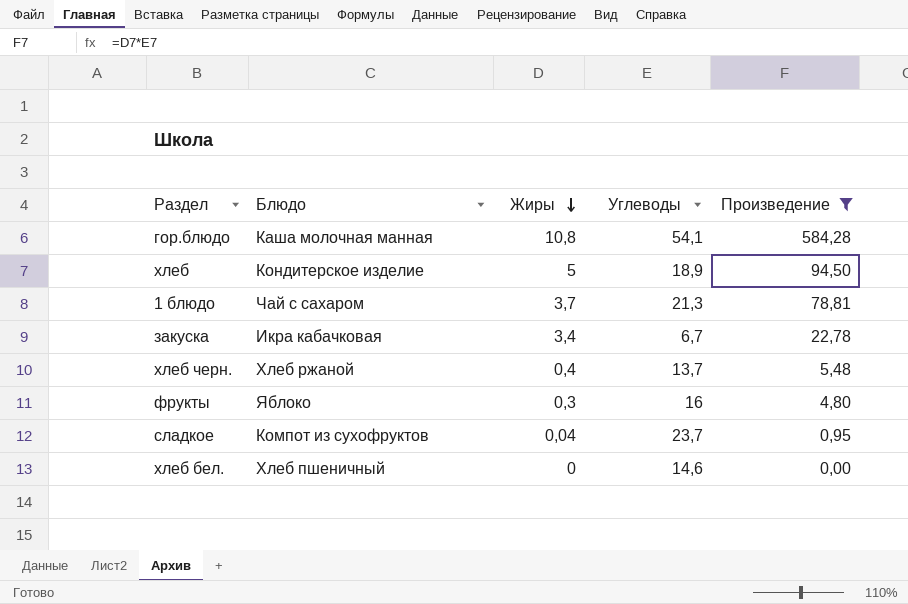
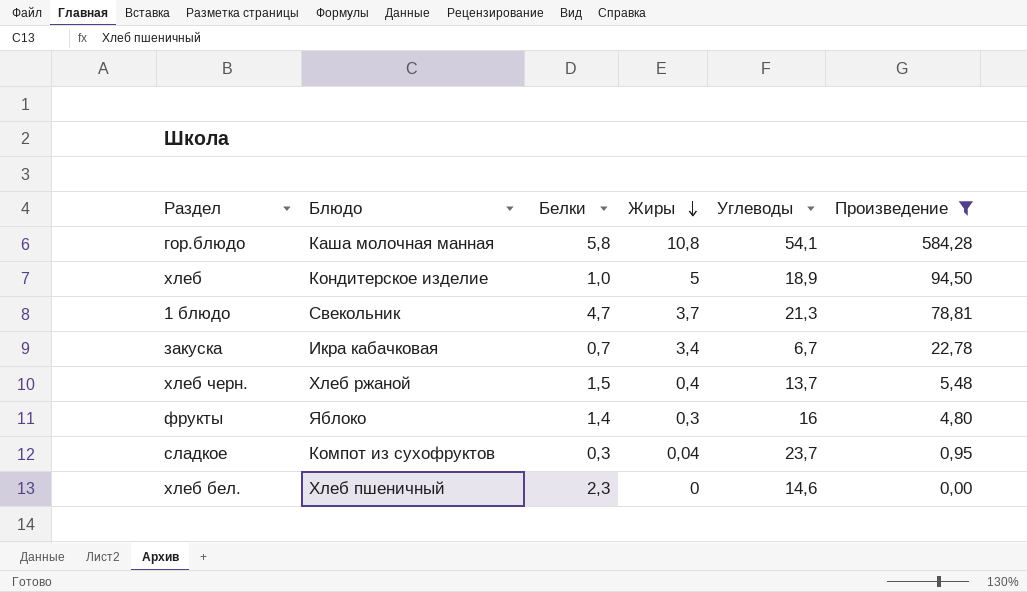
column Белки | position: none -> 3
1 блюдо | Блюдо: Чай с сахаром -> Свекольник

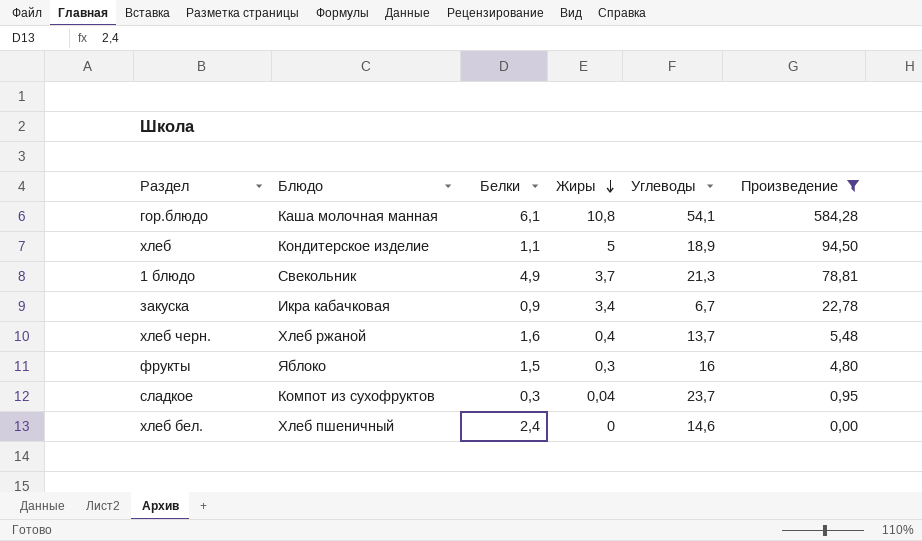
гор.блюдо | Белки: 5,8 -> 6,1
хлеб | Белки: 1,0 -> 1,1
1 блюдо | Белки: 4,7 -> 4,9
закуска | Белки: 0,7 -> 0,9
хлеб черн. | Белки: 1,5 -> 1,6
фрукты | Белки: 1,4 -> 1,5
хлеб бел. | Белки: 2,3 -> 2,4

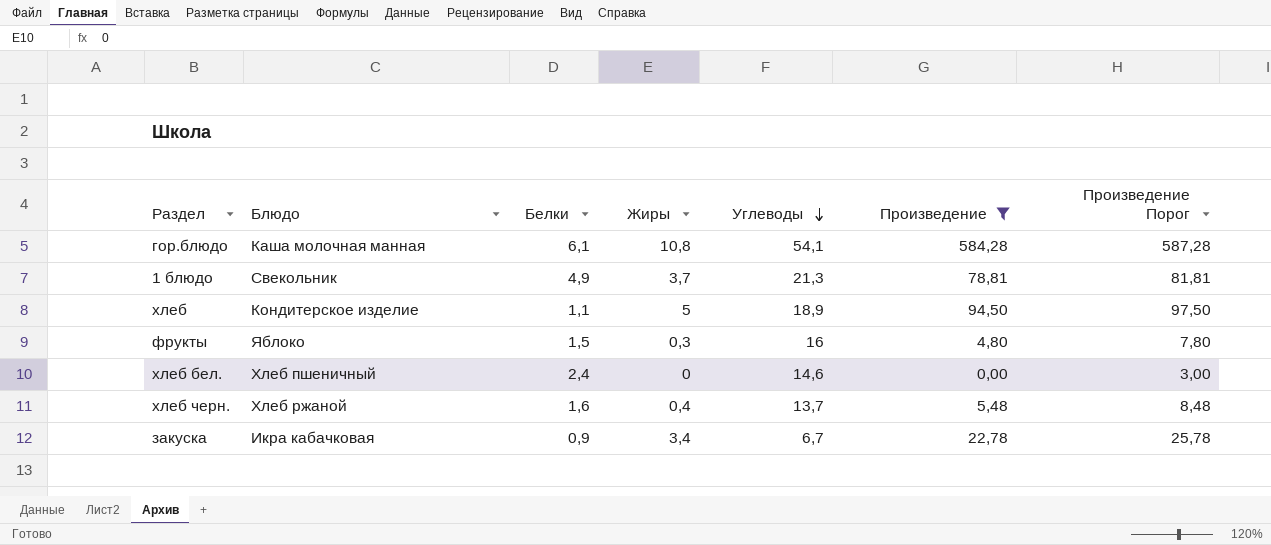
row order: Жиры descending -> Углеводы descending
column Произведение Порог | formula: none -> [Произведение] + 3
row сладкое: Компот из сухофруктов | 0,3 | 0,04 | 23,7 | 0,95 -> none

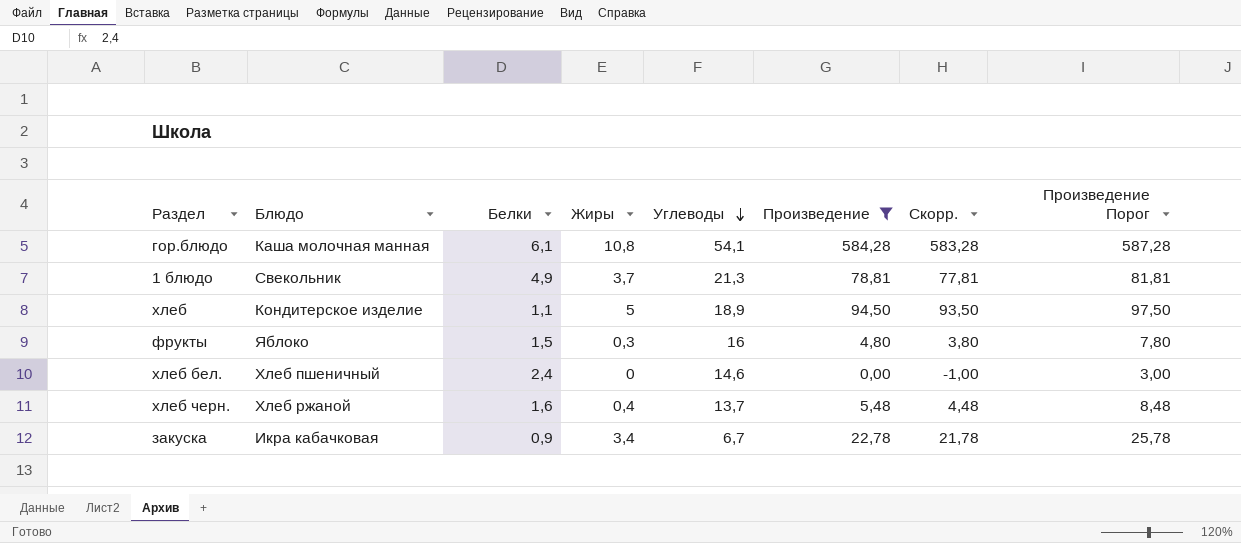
column Скорр. | formula: none -> [Произведение] - 1

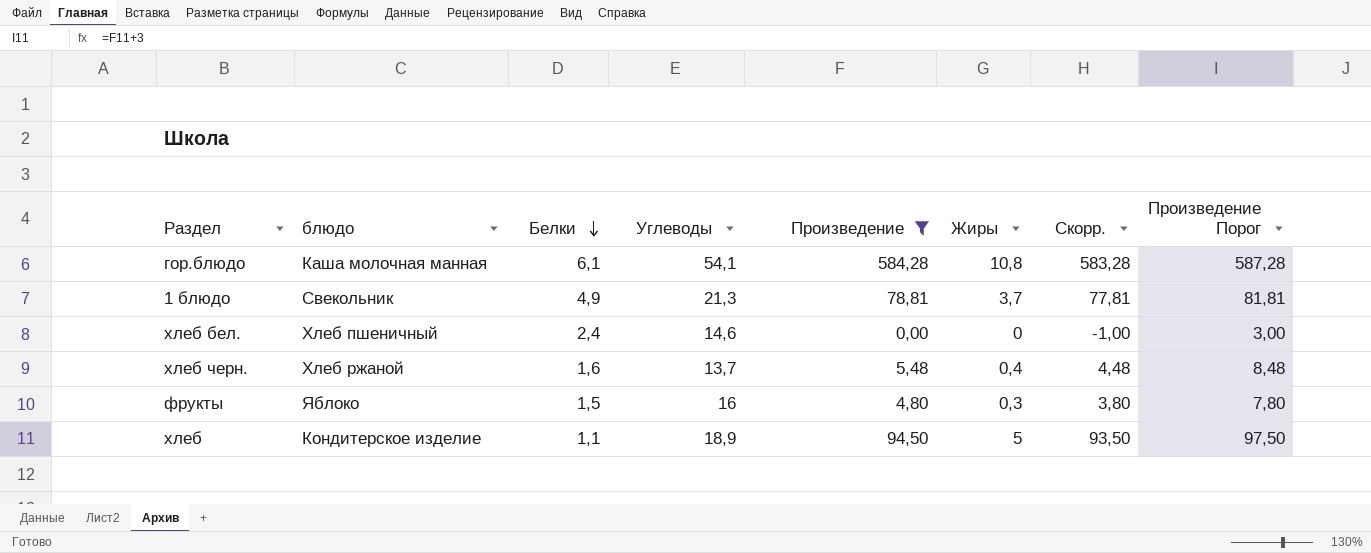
row order: Углеводы descending -> Белки descending
column name: Блюдо -> блюдо
column Жиры | position: 4 -> 6
row закуска: Икра кабачковая | 0,9 | 3,4 | 6,7 | 22,78 | 21,78 | 25,78 -> none

